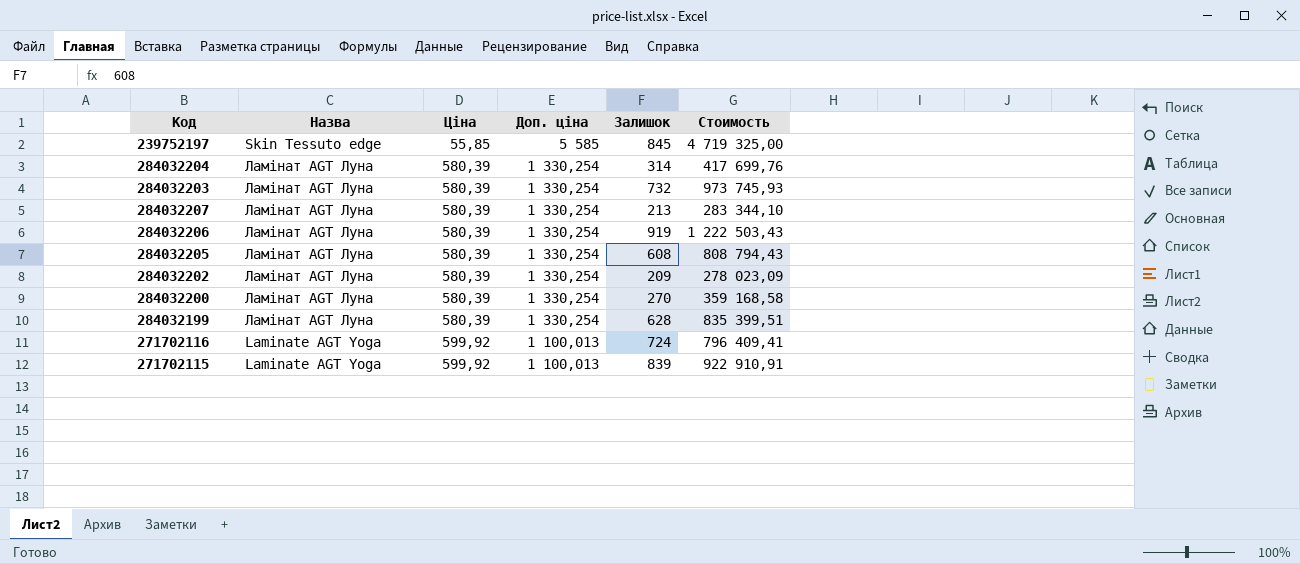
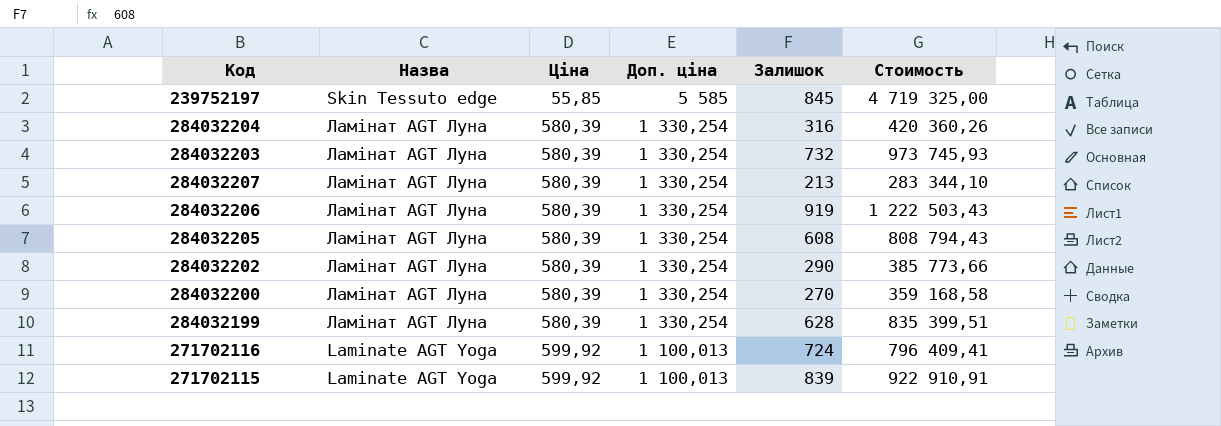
284032204 | Залишок: 314 -> 316
284032204 | Стоимость: 417 699,76 -> 420 360,26
284032202 | Залишок: 209 -> 290
284032202 | Стоимость: 278 023,09 -> 385 773,66

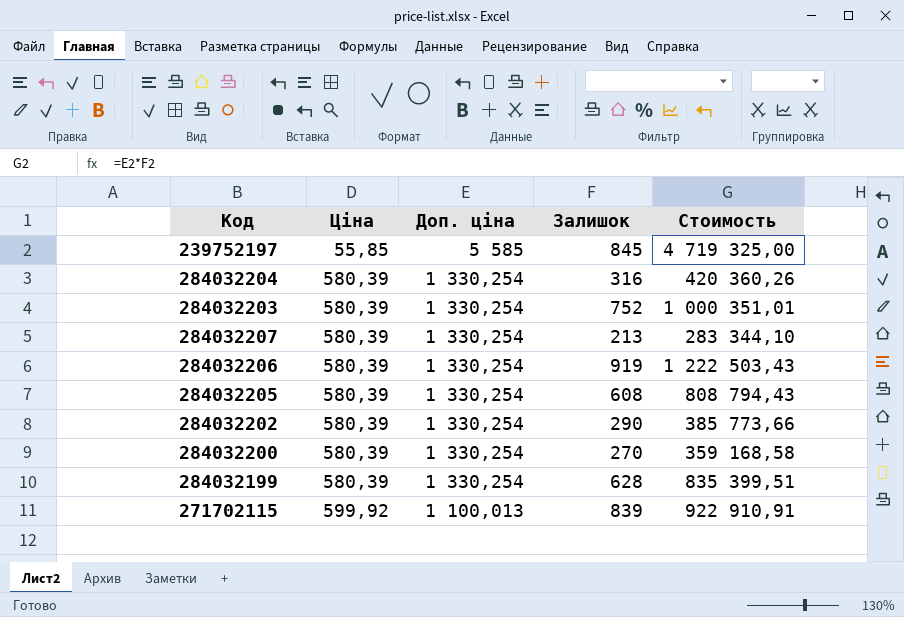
column Назва | position: 2 -> none
row 271702116: Laminate AGT Yoga | 599,92 | 1 100,013 | 724 | 796 409,41 -> none
284032203 | Залишок: 732 -> 752
284032203 | Стоимость: 973 745,93 -> 1 000 351,01

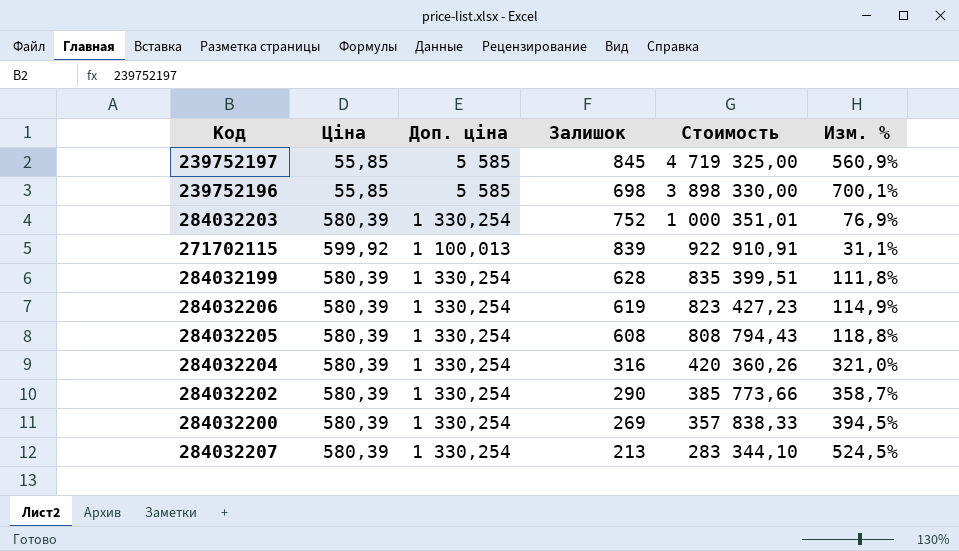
row order: Ціна ascending -> Стоимость descending
column Изм. % | formula: none -> ([Доп. ціна] - [Залишок]) / [Залишок]
row 239752196: none -> 55,85 | 5 585 | 698 | 3 898 330,00 | 700,1%
284032206 | Залишок: 919 -> 619
284032206 | Стоимость: 1 222 503,43 -> 823 427,23
284032200 | Залишок: 270 -> 269
284032200 | Стоимость: 359 168,58 -> 357 838,33

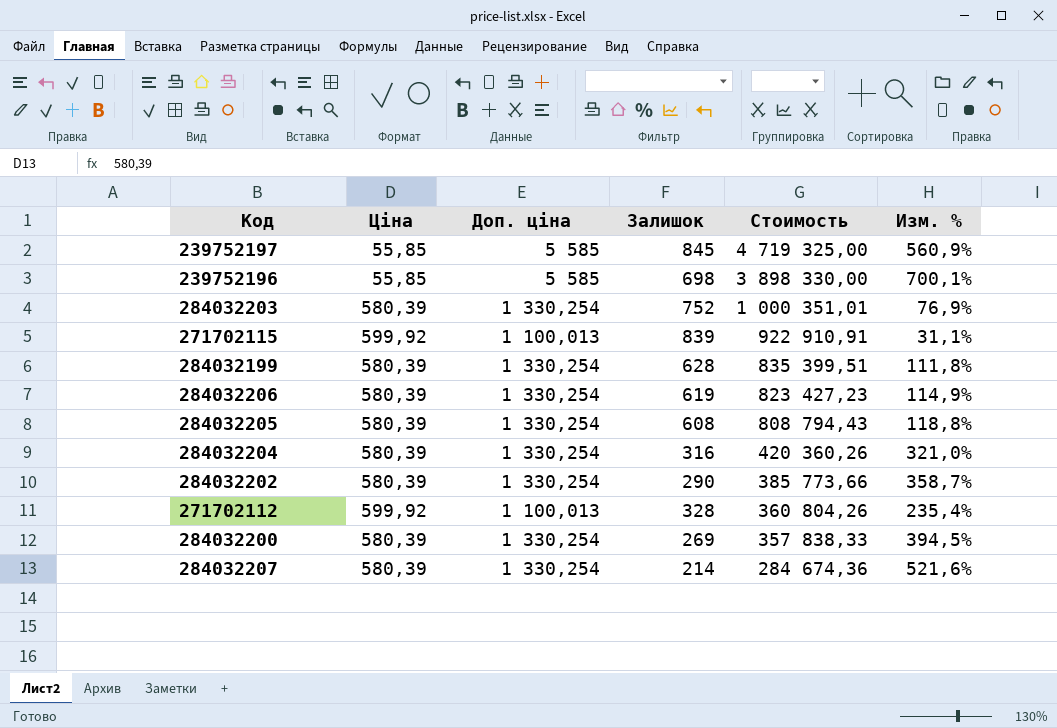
row 271702112: none -> 599,92 | 1 100,013 | 328 | 360 804,26 | 235,4%
284032207 | Залишок: 213 -> 214
284032207 | Стоимость: 283 344,10 -> 284 674,36
284032207 | Изм. %: 524,5% -> 521,6%

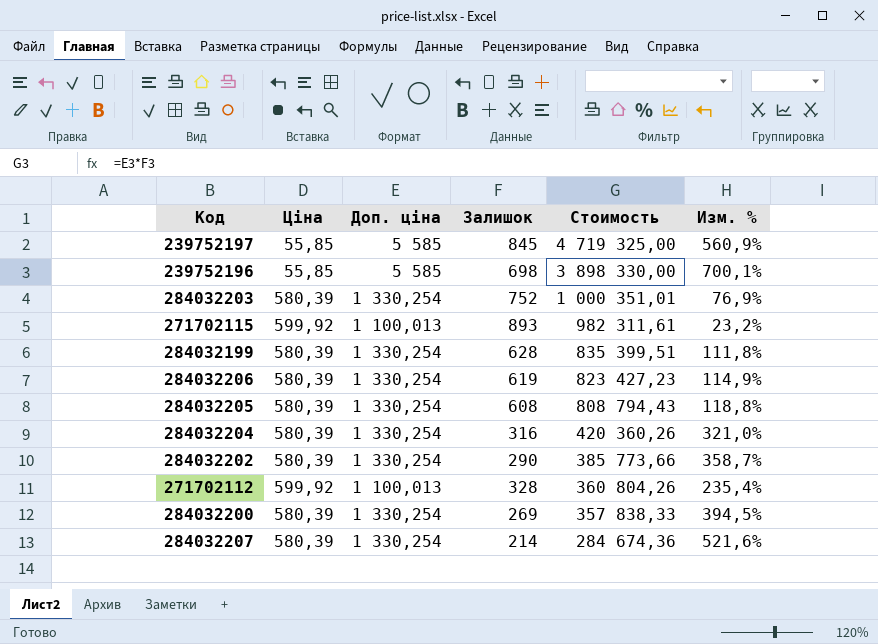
271702115 | Залишок: 839 -> 893
271702115 | Стоимость: 922 910,91 -> 982 311,61
271702115 | Изм. %: 31,1% -> 23,2%

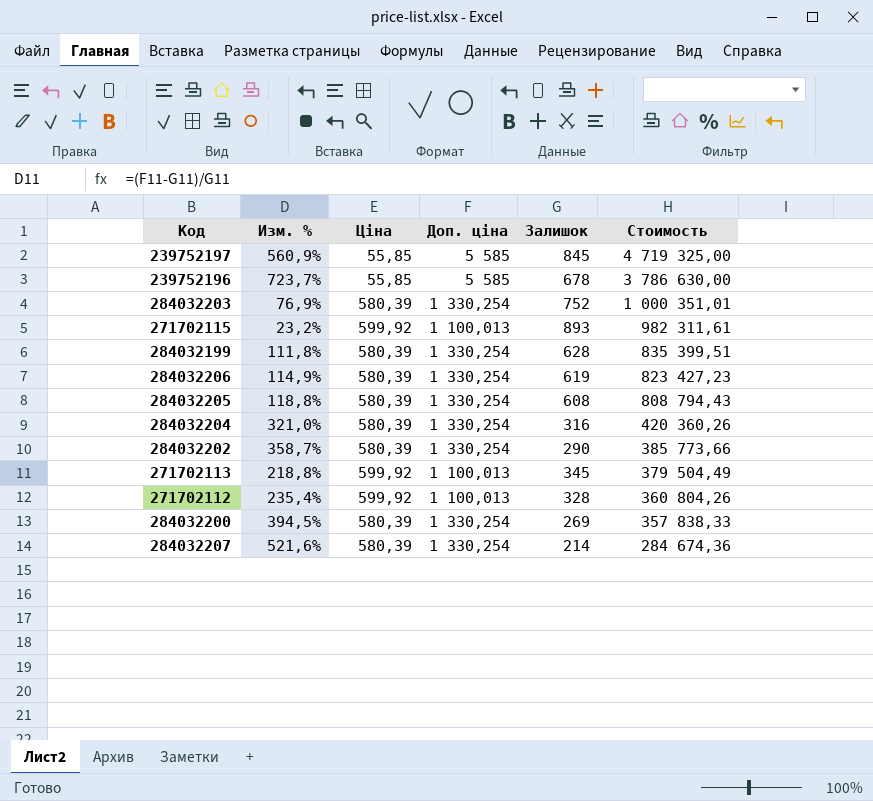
column Изм. % | position: 6 -> 2
239752196 | Изм. %: 700,1% -> 723,7%
239752196 | Залишок: 698 -> 678
239752196 | Стоимость: 3 898 330,00 -> 3 786 630,00
row 271702113: none -> 218,8% | 599,92 | 1 100,013 | 345 | 379 504,49

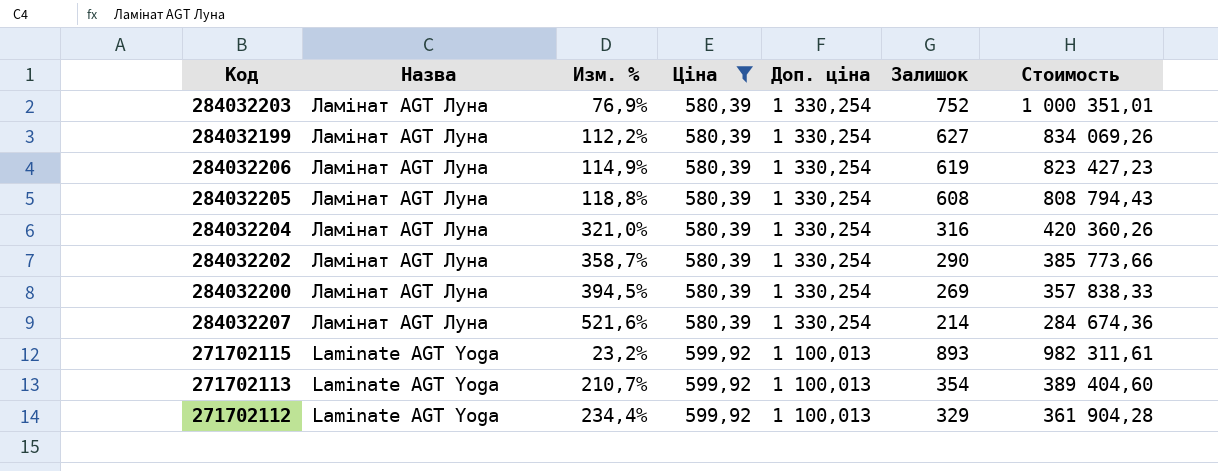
filter: none -> Ціна != 55,85
row order: Стоимость descending -> Назва descending
column Назва | position: none -> 2
284032199 | Изм. %: 111,8% -> 112,2%
284032199 | Залишок: 628 -> 627
284032199 | Стоимость: 835 399,51 -> 834 069,26
271702113 | Изм. %: 218,8% -> 210,7%
271702113 | Залишок: 345 -> 354
271702113 | Стоимость: 379 504,49 -> 389 404,60
271702112 | Изм. %: 235,4% -> 234,4%
271702112 | Залишок: 328 -> 329
271702112 | Стоимость: 360 804,26 -> 361 904,28

